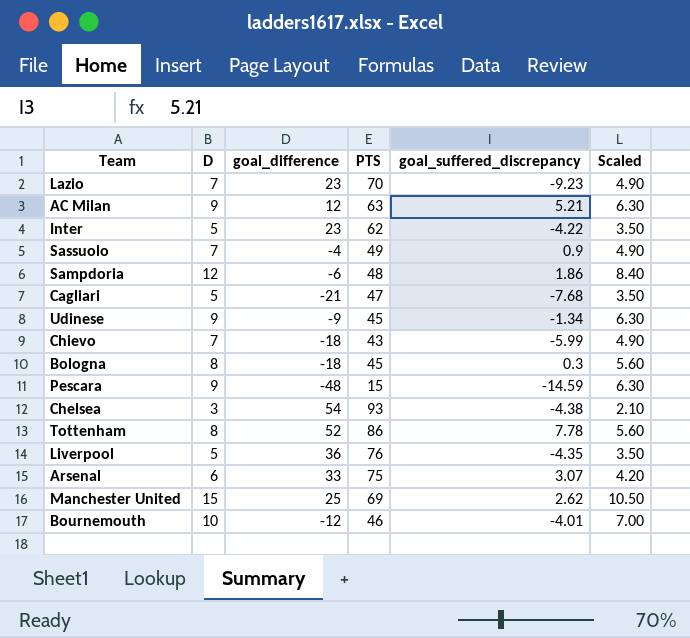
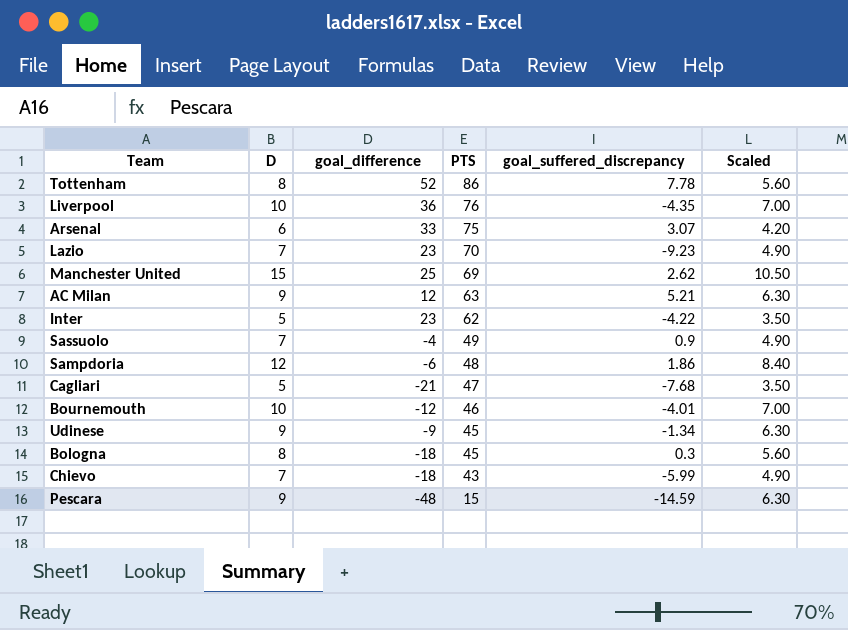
row order: none -> PTS descending
row Chelsea: 3 | 54 | 93 | -4.38 | 2.10 -> none
Liverpool | D: 5 -> 10
Liverpool | Scaled: 3.50 -> 7.00

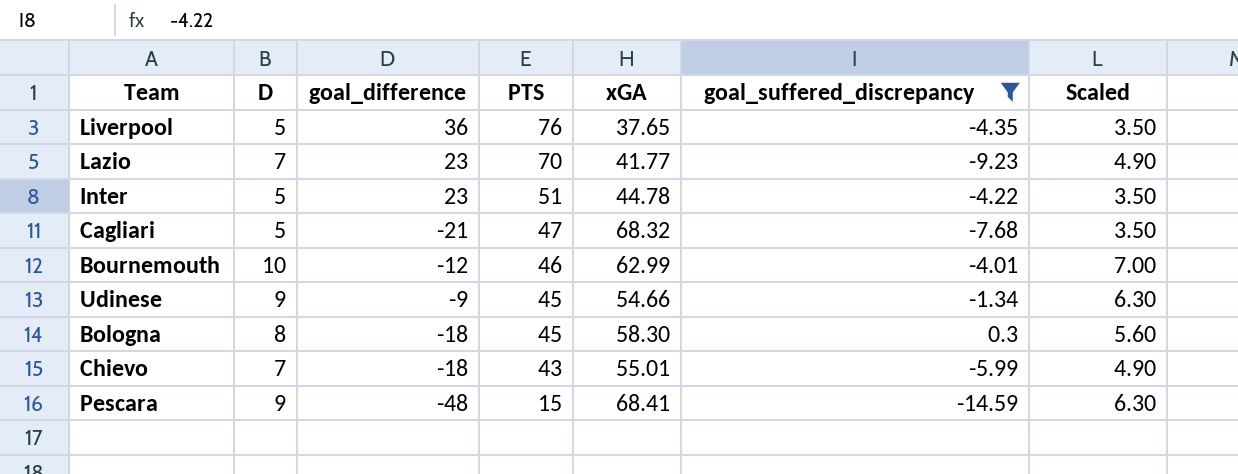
filter: none -> goal_suffered_discrepancy <= 0.3
column xGA | position: none -> 5
Liverpool | D: 10 -> 5
Liverpool | Scaled: 7.00 -> 3.50
Inter | PTS: 62 -> 51

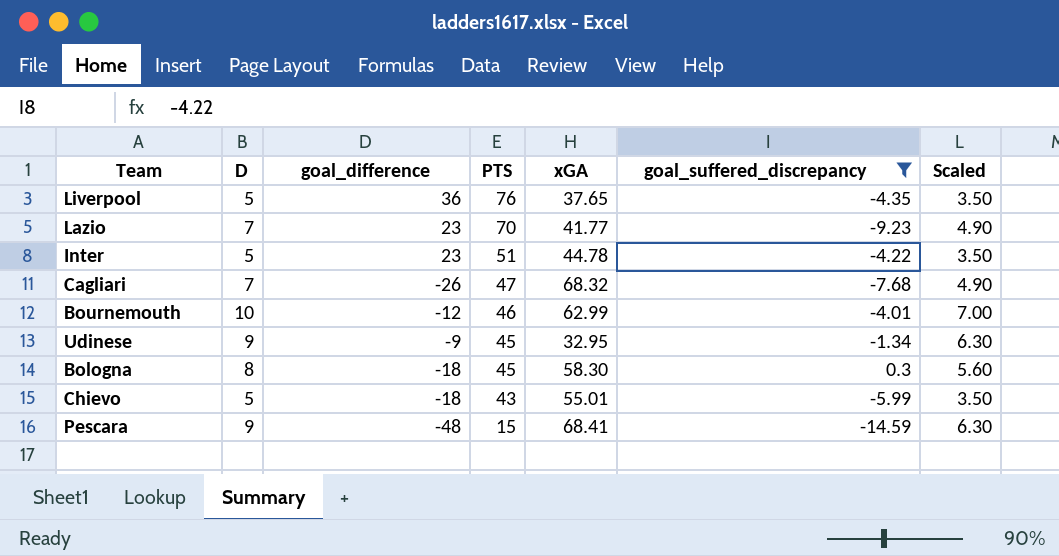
Cagliari | D: 5 -> 7
Cagliari | goal_difference: -21 -> -26
Cagliari | Scaled: 3.50 -> 4.90
Udinese | xGA: 54.66 -> 32.95
Chievo | D: 7 -> 5
Chievo | Scaled: 4.90 -> 3.50

